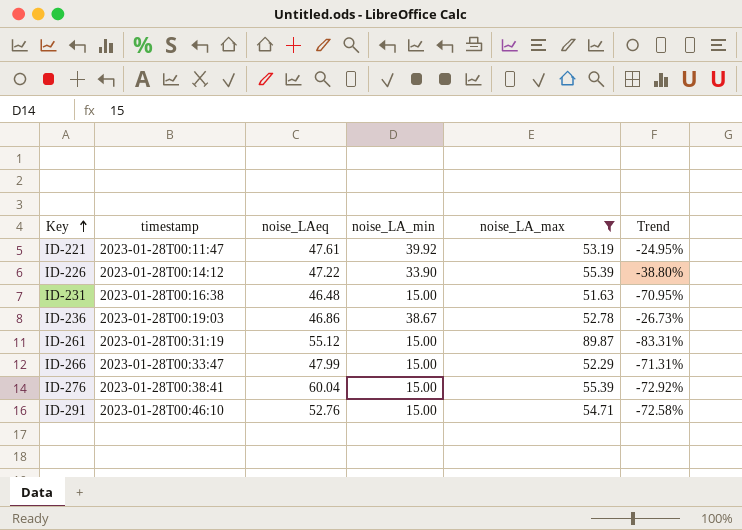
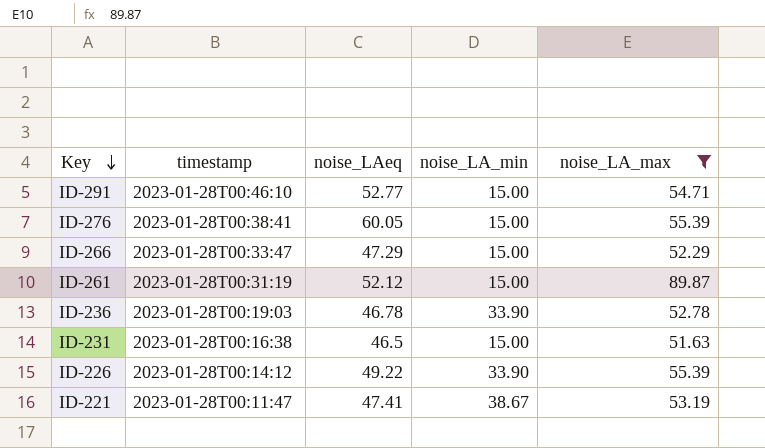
row order: Key ascending -> Key descending
column Trend | formula: ([noise_LA_min] - [noise_LA_max]) / [noise_LA_max] -> none
ID-291 | noise_LAeq: 52.76 -> 52.77
ID-276 | noise_LAeq: 60.04 -> 60.05
ID-266 | noise_LAeq: 47.99 -> 47.29
ID-261 | noise_LAeq: 55.12 -> 52.12
ID-236 | noise_LAeq: 46.86 -> 46.78
ID-236 | noise_LA_min: 38.67 -> 33.90
ID-231 | noise_LAeq: 46.48 -> 46.5
ID-226 | noise_LAeq: 47.22 -> 49.22
ID-221 | noise_LAeq: 47.61 -> 47.41
ID-221 | noise_LA_min: 39.92 -> 38.67

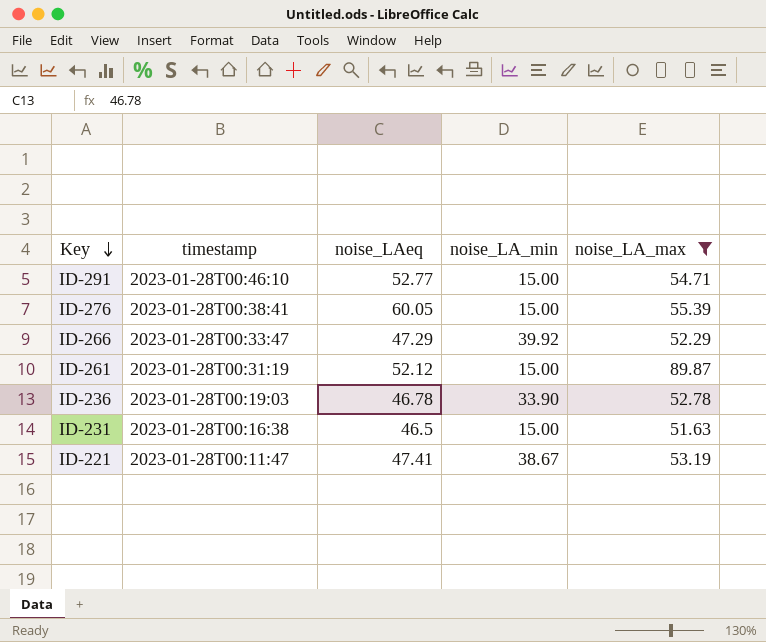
row ID-226: 2023-01-28T00:14:12 | 49.22 | 33.90 | 55.39 -> none
ID-266 | noise_LA_min: 15.00 -> 39.92

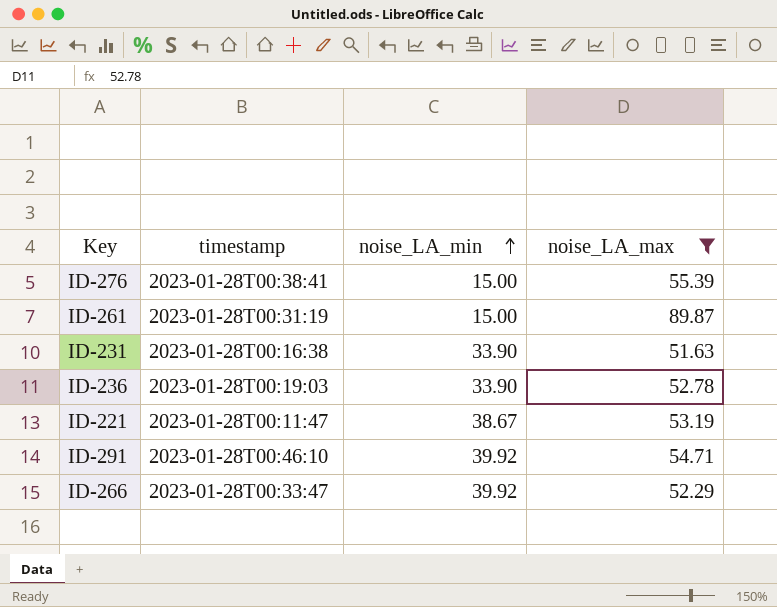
row order: Key descending -> noise_LA_min ascending
column noise_LAeq | position: 3 -> none
ID-231 | noise_LA_min: 15.00 -> 33.90
ID-291 | noise_LA_min: 15.00 -> 39.92

